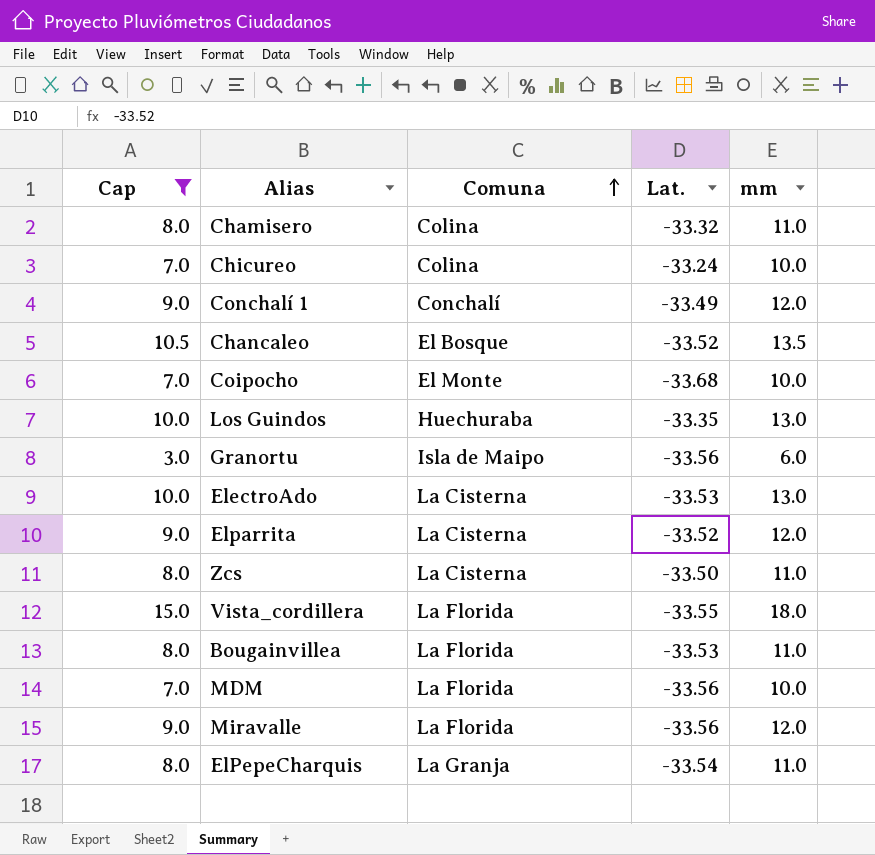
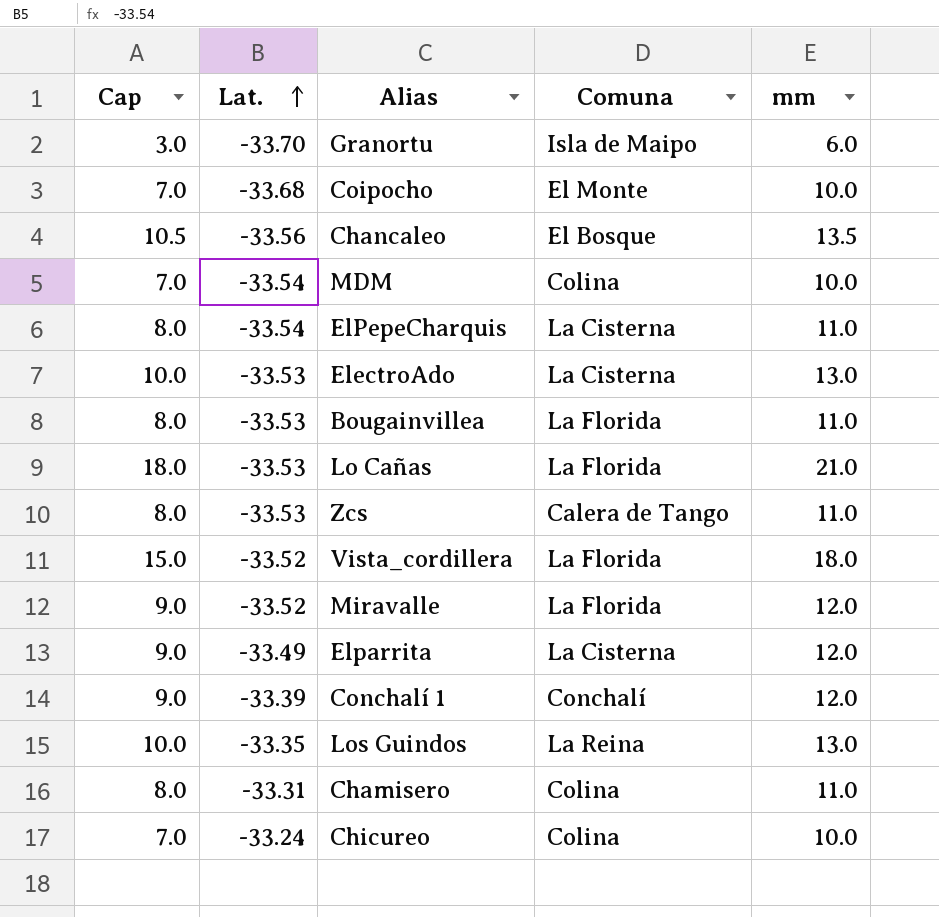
filter: Cap != 18.0 -> none
row order: Comuna ascending -> Lat. ascending
column Lat. | position: 4 -> 2
Granortu | Lat.: -33.56 -> -33.70
Chancaleo | Lat.: -33.52 -> -33.56
MDM | Lat.: -33.56 -> -33.54
MDM | Comuna: La Florida -> Colina
ElPepeCharquis | Comuna: La Granja -> La Cisterna
Zcs | Lat.: -33.50 -> -33.53
Zcs | Comuna: La Cisterna -> Calera de Tango
Vista_cordillera | Lat.: -33.55 -> -33.52
Miravalle | Lat.: -33.56 -> -33.52
Elparrita | Lat.: -33.52 -> -33.49
Conchalí 1 | Lat.: -33.49 -> -33.39
Los Guindos | Comuna: Huechuraba -> La Reina
Chamisero | Lat.: -33.32 -> -33.31

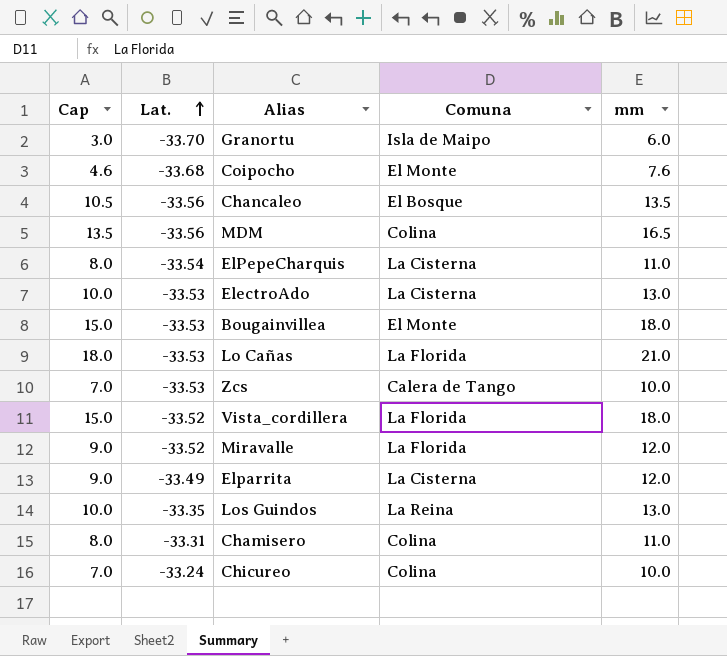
row Conchalí 1: 9.0 | -33.39 | Conchalí | 12.0 -> none
Coipocho | Cap: 7.0 -> 4.6
Coipocho | mm: 10.0 -> 7.6
MDM | Cap: 7.0 -> 13.5
MDM | Lat.: -33.54 -> -33.56
MDM | mm: 10.0 -> 16.5
Bougainvillea | Cap: 8.0 -> 15.0
Bougainvillea | Comuna: La Florida -> El Monte
Bougainvillea | mm: 11.0 -> 18.0
Zcs | Cap: 8.0 -> 7.0
Zcs | mm: 11.0 -> 10.0

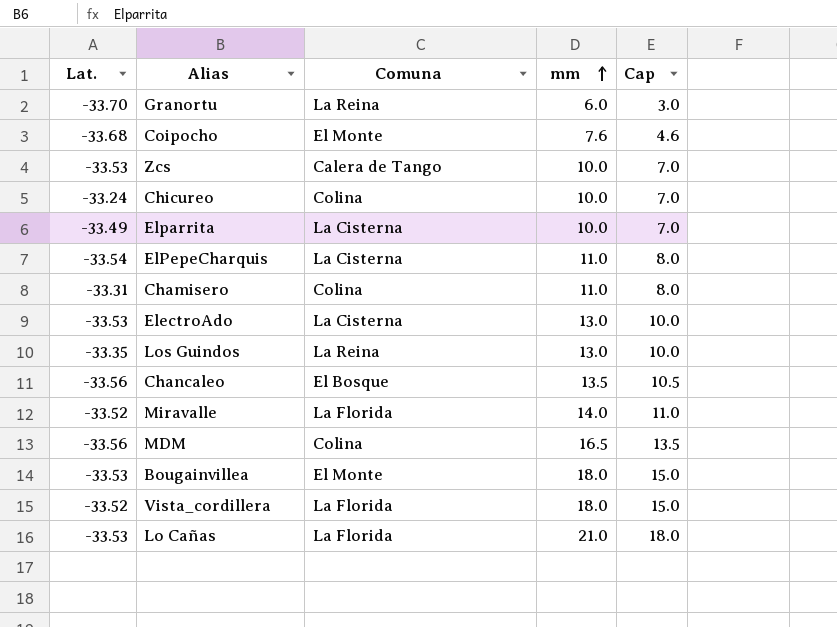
row order: Lat. ascending -> mm ascending
column Cap | position: 1 -> 5
Granortu | Comuna: Isla de Maipo -> La Reina
Elparrita | mm: 12.0 -> 10.0
Elparrita | Cap: 9.0 -> 7.0
Miravalle | mm: 12.0 -> 14.0
Miravalle | Cap: 9.0 -> 11.0

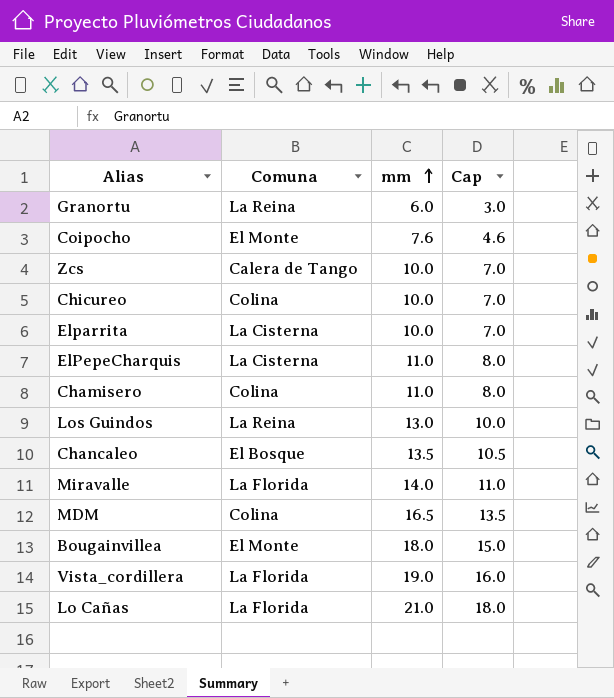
column Lat. | position: 1 -> none
row ElectroAdo: -33.53 | La Cisterna | 13.0 | 10.0 -> none
Vista_cordillera | mm: 18.0 -> 19.0
Vista_cordillera | Cap: 15.0 -> 16.0

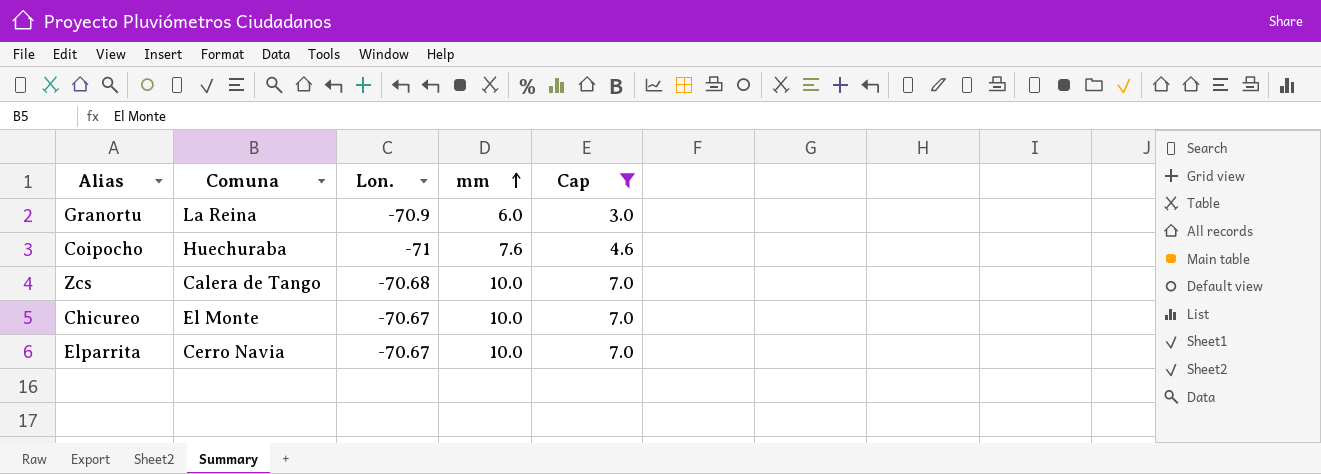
filter: none -> Cap <= 7.0
column Lon. | position: none -> 3
Coipocho | Comuna: El Monte -> Huechuraba
Chicureo | Comuna: Colina -> El Monte
Elparrita | Comuna: La Cisterna -> Cerro Navia

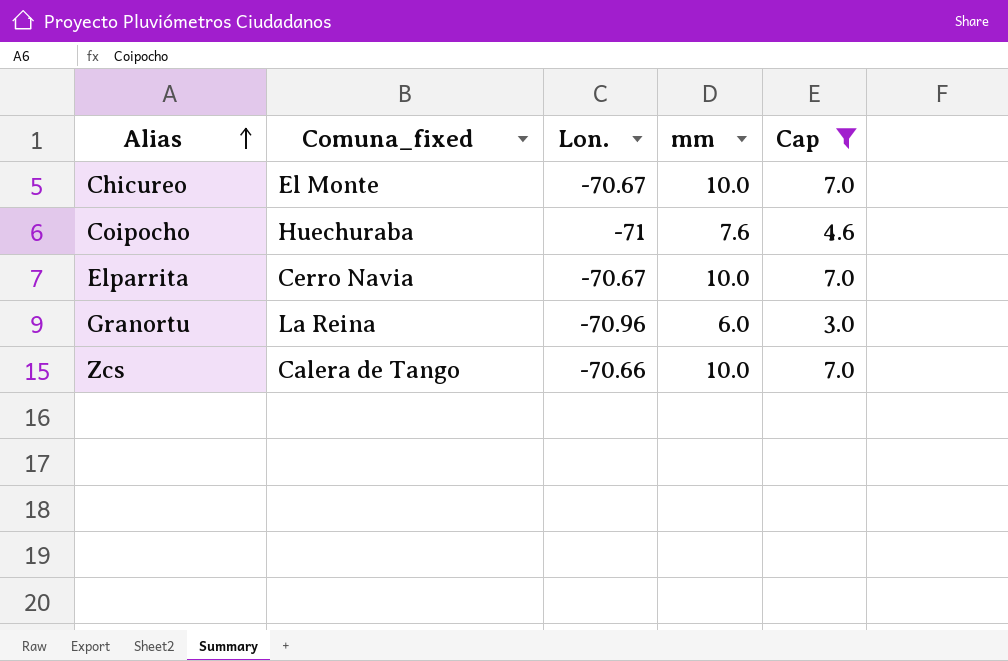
row order: mm ascending -> Alias ascending
column name: Comuna -> Comuna_fixed
Granortu | Lon.: -70.9 -> -70.96
Zcs | Lon.: -70.68 -> -70.66

